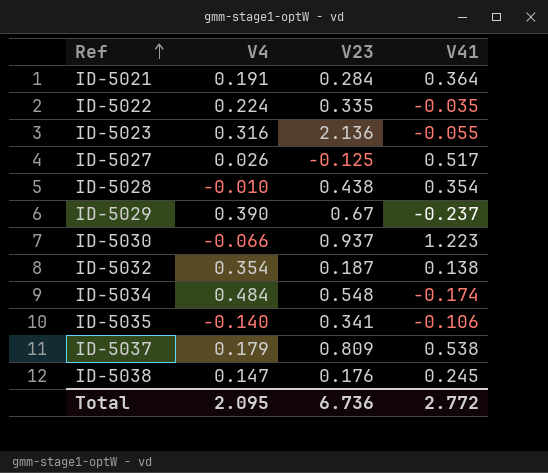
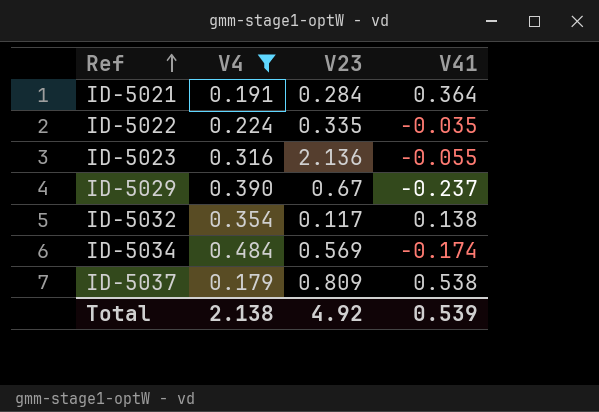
filter: none -> V4 >= 0.179
ID-5032 | V23: 0.187 -> 0.117
ID-5034 | V23: 0.548 -> 0.569
Total | V4: 2.095 -> 2.138
Total | V23: 6.736 -> 4.92
Total | V41: 2.772 -> 0.539

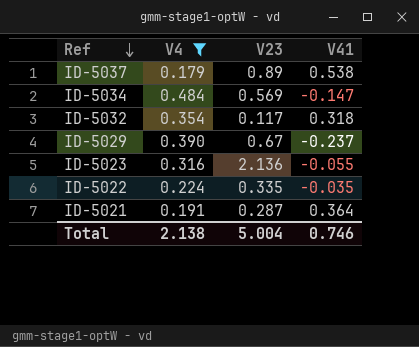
row order: Ref ascending -> Ref descending
ID-5037 | V23: 0.809 -> 0.89
ID-5034 | V41: -0.174 -> -0.147
ID-5032 | V41: 0.138 -> 0.318
ID-5021 | V23: 0.284 -> 0.287
Total | V23: 4.92 -> 5.004
Total | V41: 0.539 -> 0.746

